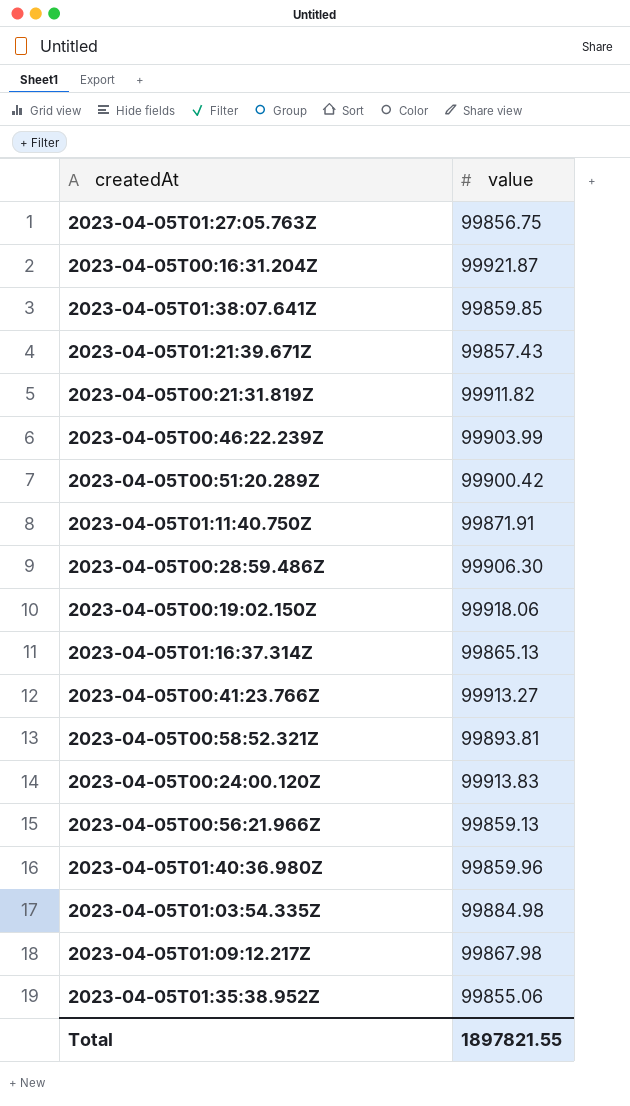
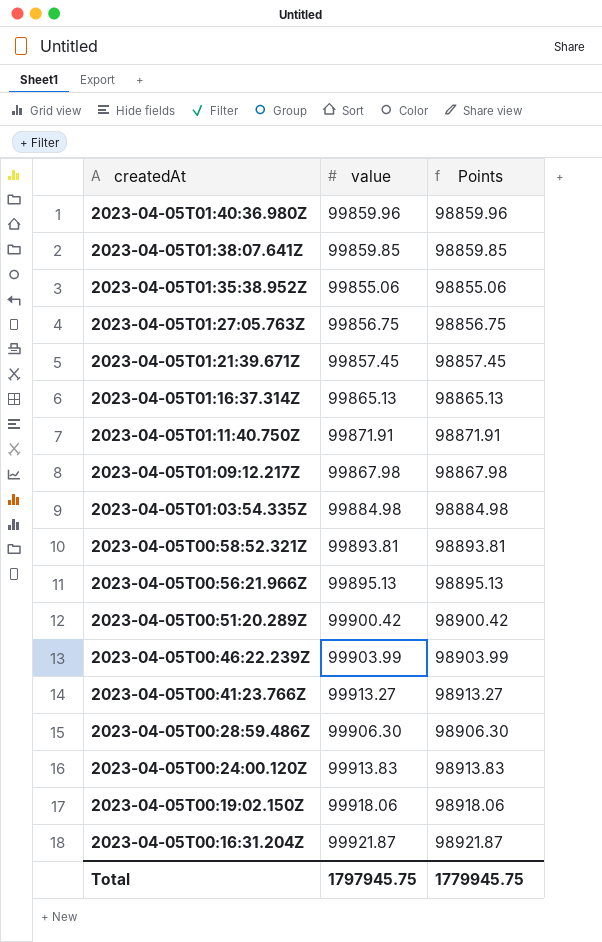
row order: none -> createdAt descending
column Points | formula: none -> [value] - 1000
row 2023-04-05T00:21:31.819Z: 99911.82 -> none
2023-04-05T01:21:39.671Z | value: 99857.43 -> 99857.45
2023-04-05T00:56:21.966Z | value: 99859.13 -> 99895.13
Total | value: 1897821.55 -> 1797945.75

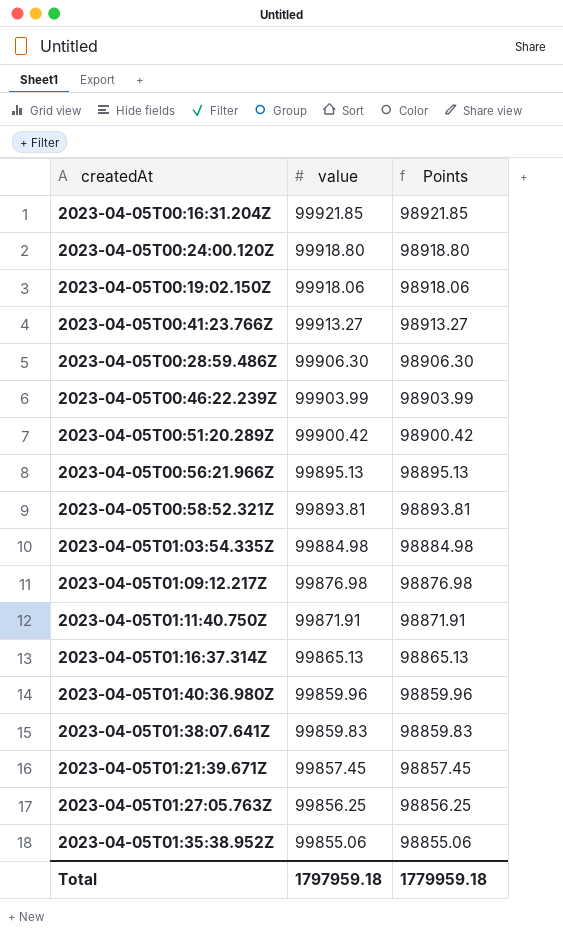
row order: createdAt descending -> value descending
2023-04-05T00:16:31.204Z | value: 99921.87 -> 99921.85
2023-04-05T00:16:31.204Z | Points: 98921.87 -> 98921.85
2023-04-05T00:24:00.120Z | value: 99913.83 -> 99918.80
2023-04-05T00:24:00.120Z | Points: 98913.83 -> 98918.80
2023-04-05T01:09:12.217Z | value: 99867.98 -> 99876.98
2023-04-05T01:09:12.217Z | Points: 98867.98 -> 98876.98
2023-04-05T01:38:07.641Z | value: 99859.85 -> 99859.83
2023-04-05T01:38:07.641Z | Points: 98859.85 -> 98859.83
2023-04-05T01:27:05.763Z | value: 99856.75 -> 99856.25
2023-04-05T01:27:05.763Z | Points: 98856.75 -> 98856.25
Total | value: 1797945.75 -> 1797959.18
Total | Points: 1779945.75 -> 1779959.18

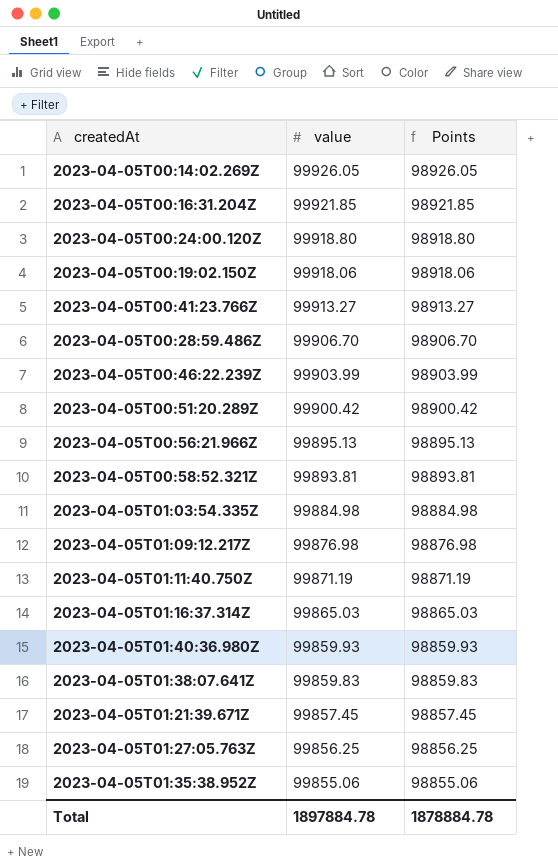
row 2023-04-05T00:14:02.269Z: none -> 99926.05 | 98926.05
2023-04-05T00:28:59.486Z | value: 99906.30 -> 99906.70
2023-04-05T00:28:59.486Z | Points: 98906.30 -> 98906.70
2023-04-05T01:11:40.750Z | value: 99871.91 -> 99871.19
2023-04-05T01:11:40.750Z | Points: 98871.91 -> 98871.19
2023-04-05T01:16:37.314Z | value: 99865.13 -> 99865.03
2023-04-05T01:16:37.314Z | Points: 98865.13 -> 98865.03
2023-04-05T01:40:36.980Z | value: 99859.96 -> 99859.93
2023-04-05T01:40:36.980Z | Points: 98859.96 -> 98859.93
Total | value: 1797959.18 -> 1897884.78
Total | Points: 1779959.18 -> 1878884.78

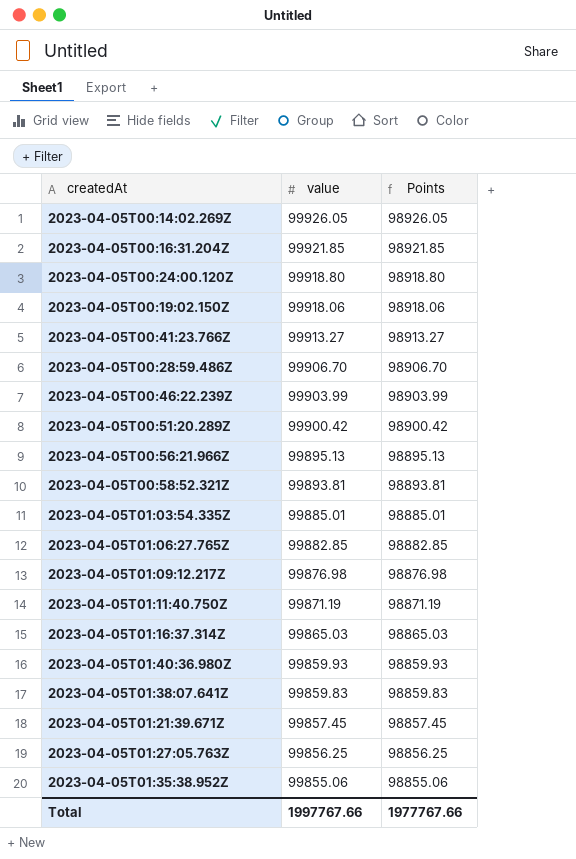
2023-04-05T01:03:54.335Z | value: 99884.98 -> 99885.01
2023-04-05T01:03:54.335Z | Points: 98884.98 -> 98885.01
row 2023-04-05T01:06:27.765Z: none -> 99882.85 | 98882.85
Total | value: 1897884.78 -> 1997767.66
Total | Points: 1878884.78 -> 1977767.66

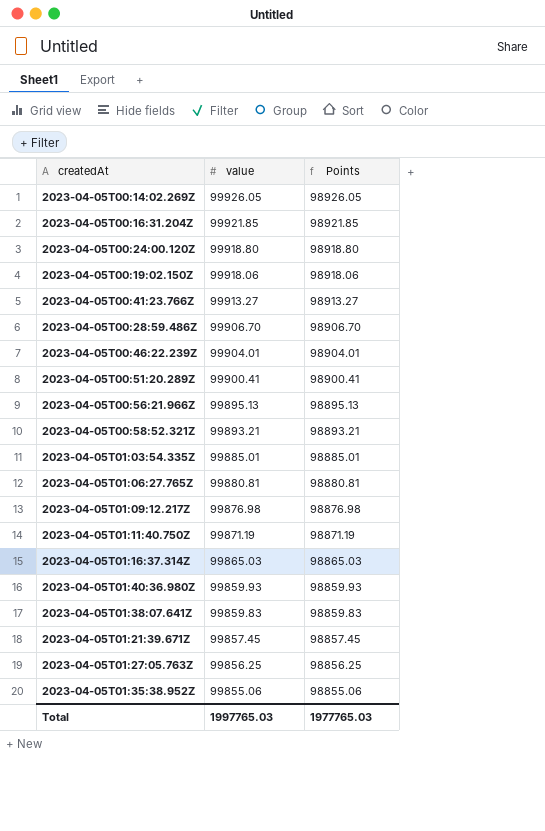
2023-04-05T00:46:22.239Z | value: 99903.99 -> 99904.01
2023-04-05T00:46:22.239Z | Points: 98903.99 -> 98904.01
2023-04-05T00:51:20.289Z | value: 99900.42 -> 99900.41
2023-04-05T00:51:20.289Z | Points: 98900.42 -> 98900.41
2023-04-05T00:58:52.321Z | value: 99893.81 -> 99893.21
2023-04-05T00:58:52.321Z | Points: 98893.81 -> 98893.21
2023-04-05T01:06:27.765Z | value: 99882.85 -> 99880.81
2023-04-05T01:06:27.765Z | Points: 98882.85 -> 98880.81
Total | value: 1997767.66 -> 1997765.03
Total | Points: 1977767.66 -> 1977765.03

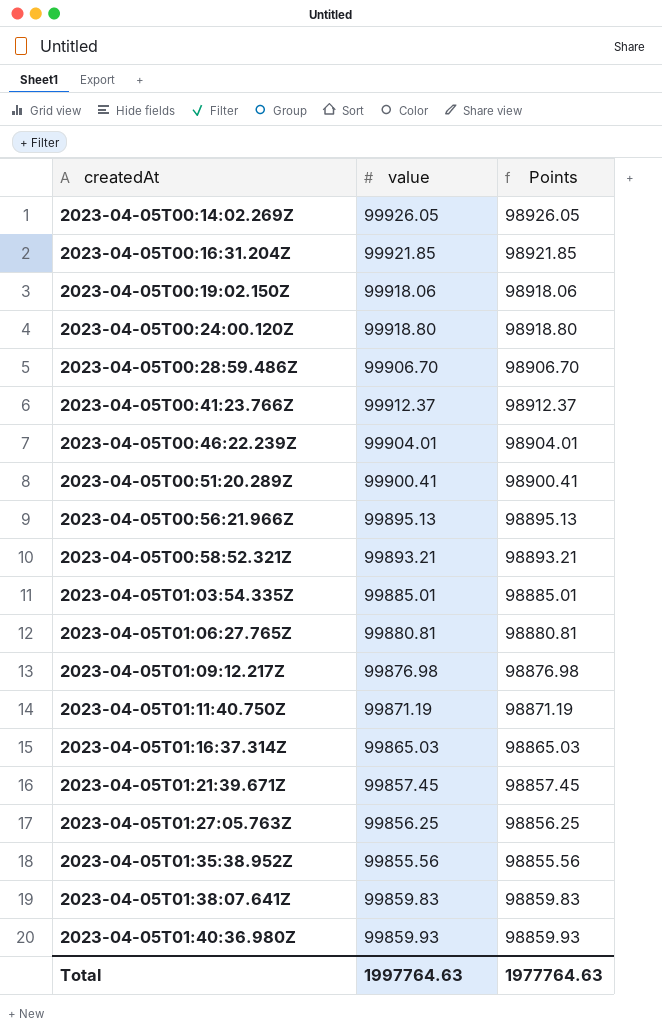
row order: value descending -> createdAt ascending
2023-04-05T00:41:23.766Z | value: 99913.27 -> 99912.37
2023-04-05T00:41:23.766Z | Points: 98913.27 -> 98912.37
2023-04-05T01:35:38.952Z | value: 99855.06 -> 99855.56
2023-04-05T01:35:38.952Z | Points: 98855.06 -> 98855.56
Total | value: 1997765.03 -> 1997764.63
Total | Points: 1977765.03 -> 1977764.63

